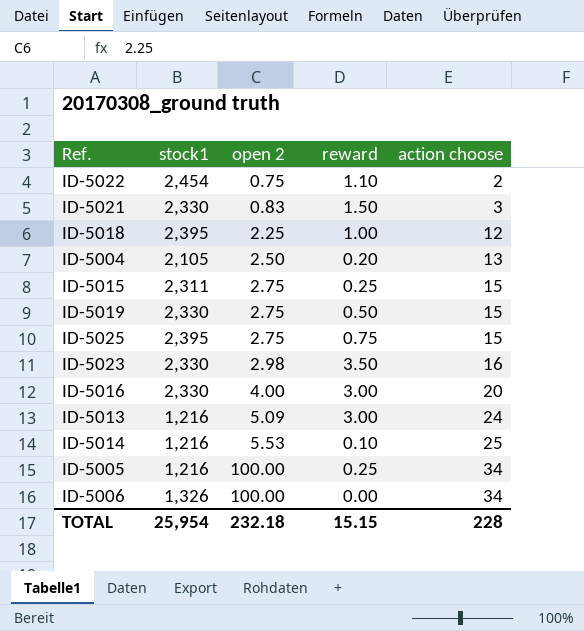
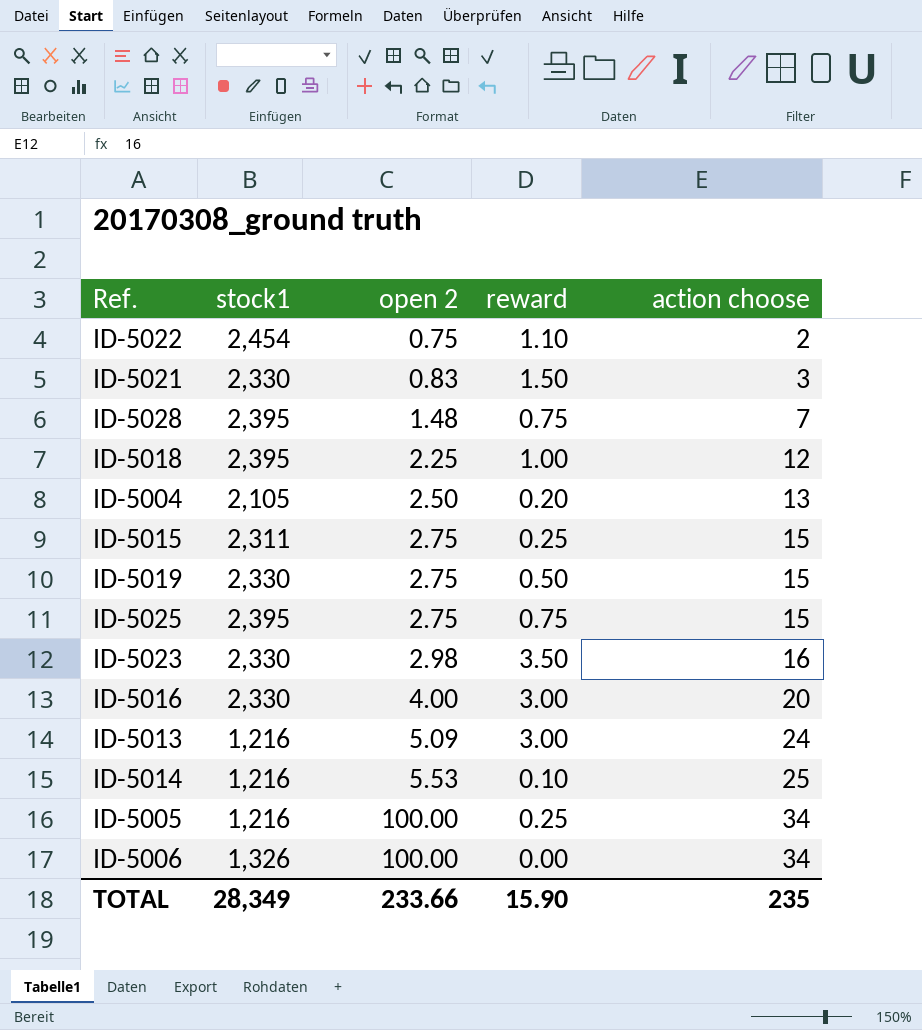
row ID-5028: none -> 2,395 | 1.48 | 0.75 | 7
TOTAL | stock1: 25,954 -> 28,349
TOTAL | open 2: 232.18 -> 233.66
TOTAL | reward: 15.15 -> 15.90
TOTAL | action choose: 228 -> 235

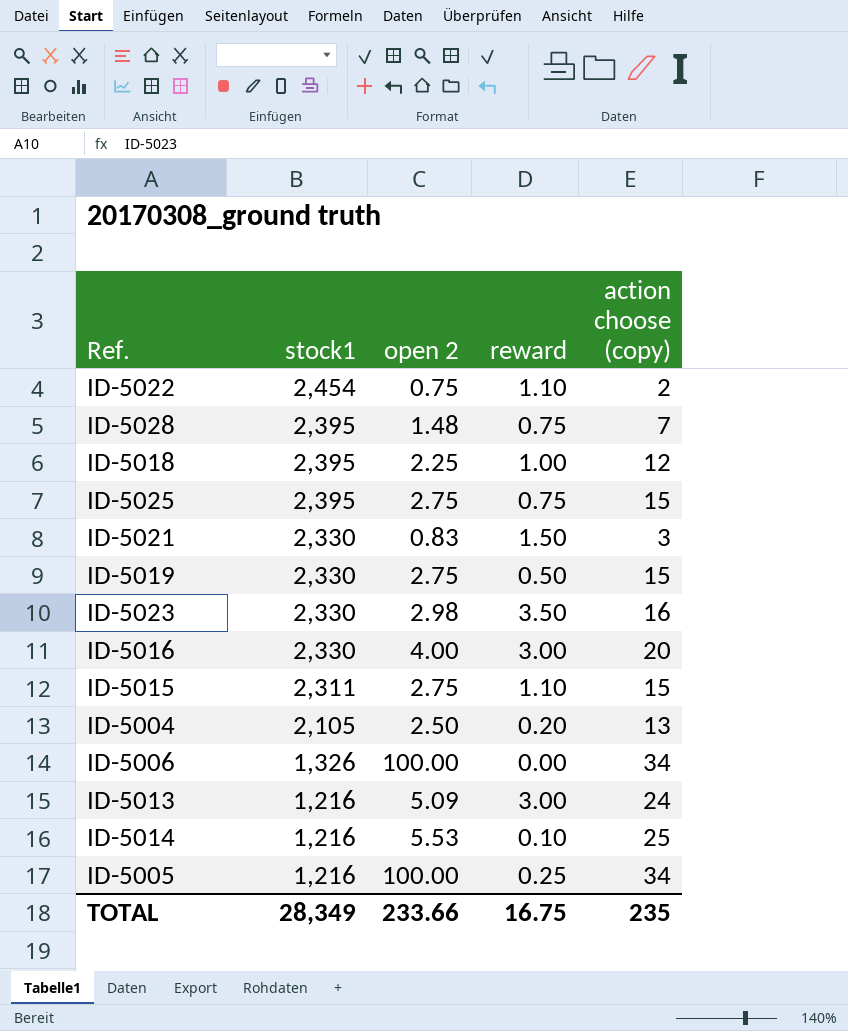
row order: open 2 ascending -> stock1 descending
column name: action choose -> action choose (copy)
ID-5015 | reward: 0.25 -> 1.10
TOTAL | reward: 15.90 -> 16.75

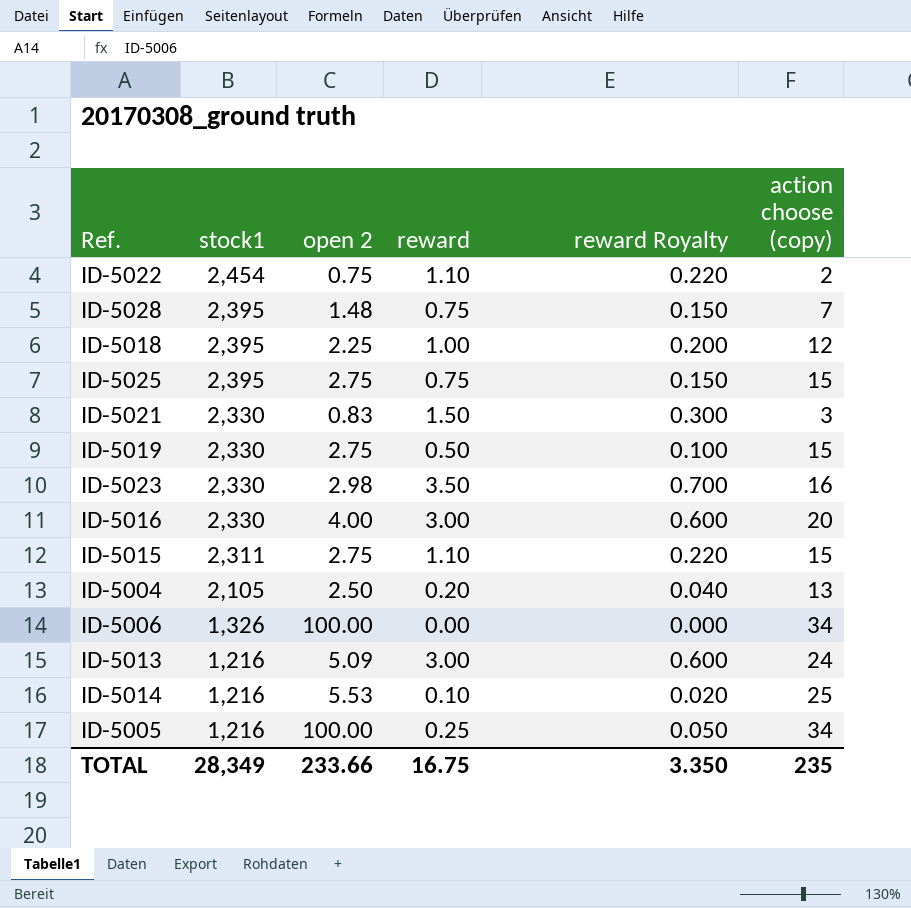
column reward Royalty | formula: none -> [reward] * 0.2

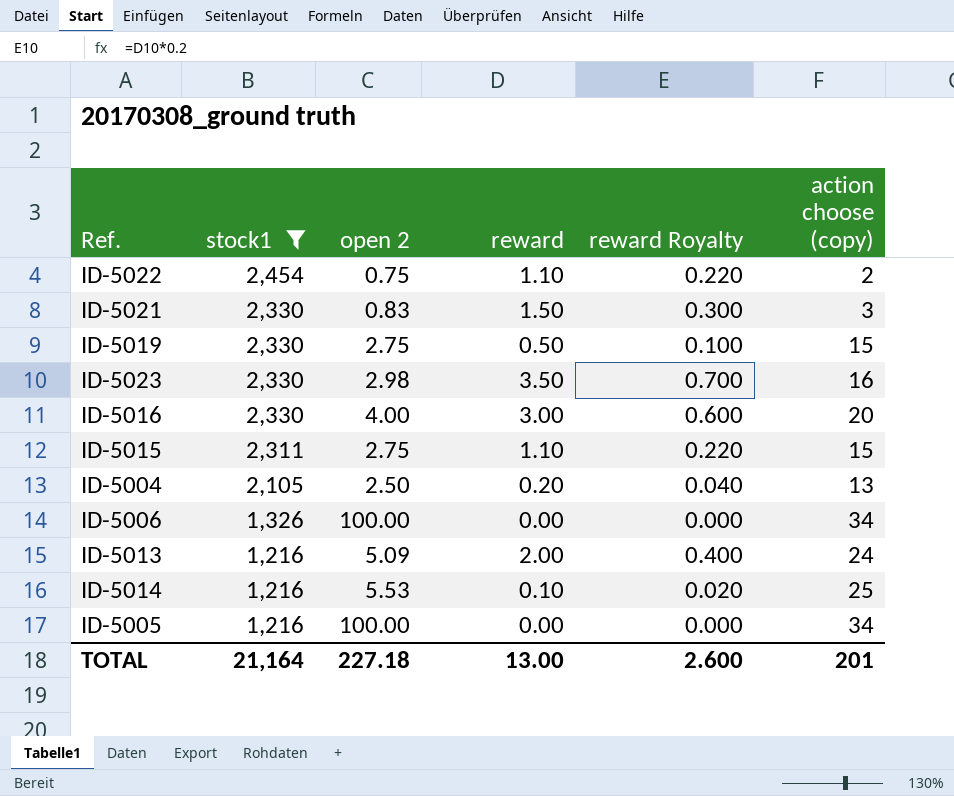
filter: none -> stock1 != 2,395
ID-5013 | reward: 3.00 -> 2.00
ID-5013 | reward Royalty: 0.600 -> 0.400
ID-5005 | reward: 0.25 -> 0.00
ID-5005 | reward Royalty: 0.050 -> 0.000
TOTAL | stock1: 28,349 -> 21,164
TOTAL | open 2: 233.66 -> 227.18
TOTAL | reward: 16.75 -> 13.00
TOTAL | reward Royalty: 3.350 -> 2.600
TOTAL | action choose (copy): 235 -> 201

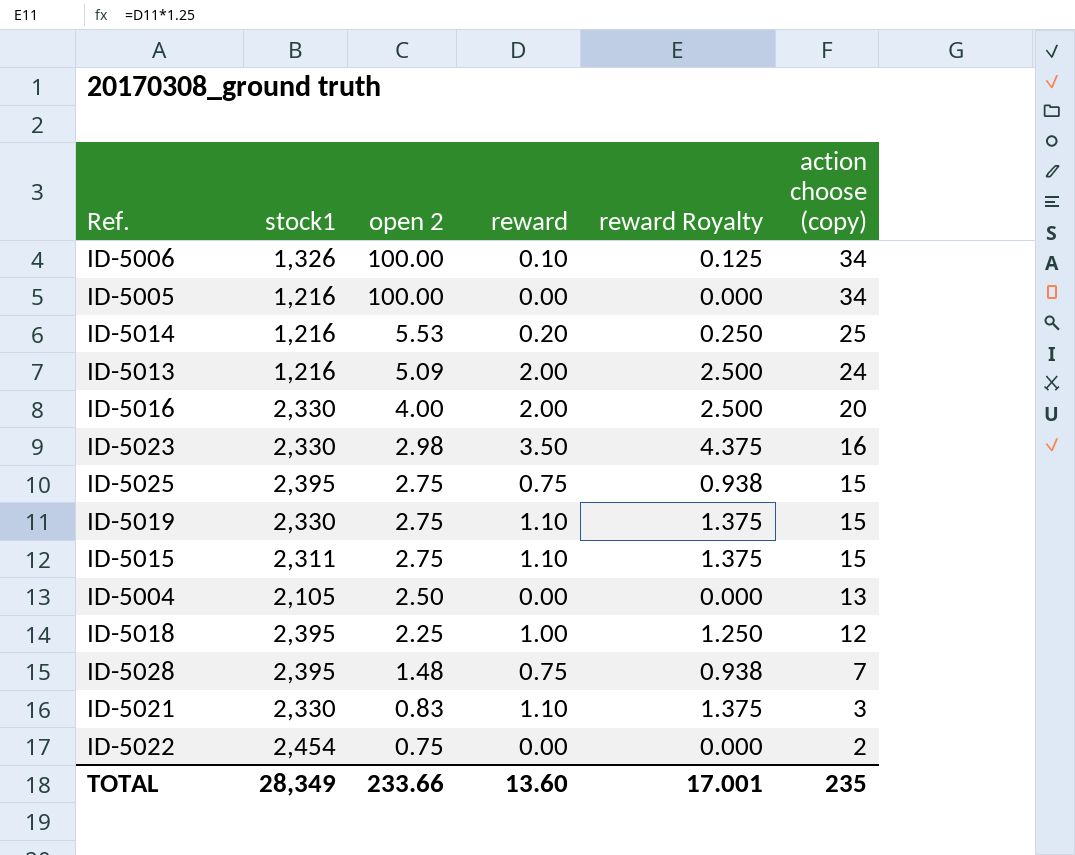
filter: stock1 != 2,395 -> none
row order: stock1 descending -> open 2 descending
column reward Royalty | formula: [reward] * 0.2 -> [reward] * 1.25
ID-5006 | reward: 0.00 -> 0.10
ID-5014 | reward: 0.10 -> 0.20
ID-5016 | reward: 3.00 -> 2.00
ID-5019 | reward: 0.50 -> 1.10
ID-5004 | reward: 0.20 -> 0.00
ID-5021 | reward: 1.50 -> 1.10
ID-5022 | reward: 1.10 -> 0.00
TOTAL | stock1: 21,164 -> 28,349
TOTAL | open 2: 227.18 -> 233.66
TOTAL | reward: 13.00 -> 13.60
TOTAL | reward Royalty: 2.600 -> 17.001
TOTAL | action choose (copy): 201 -> 235

